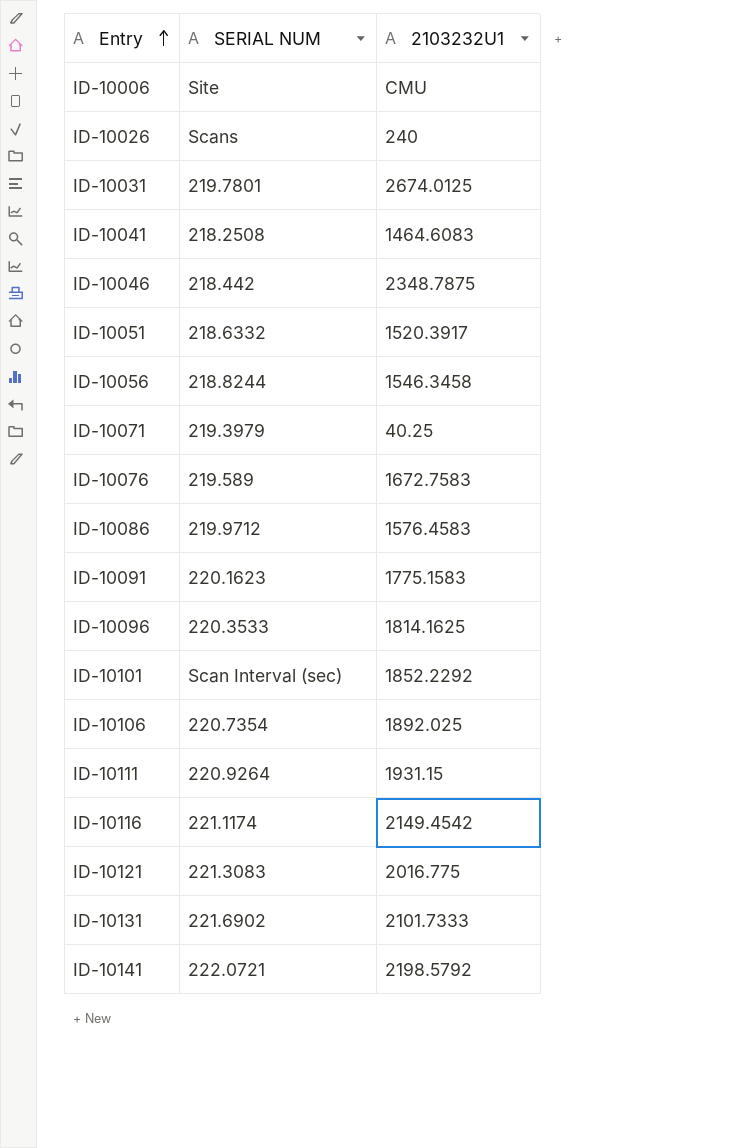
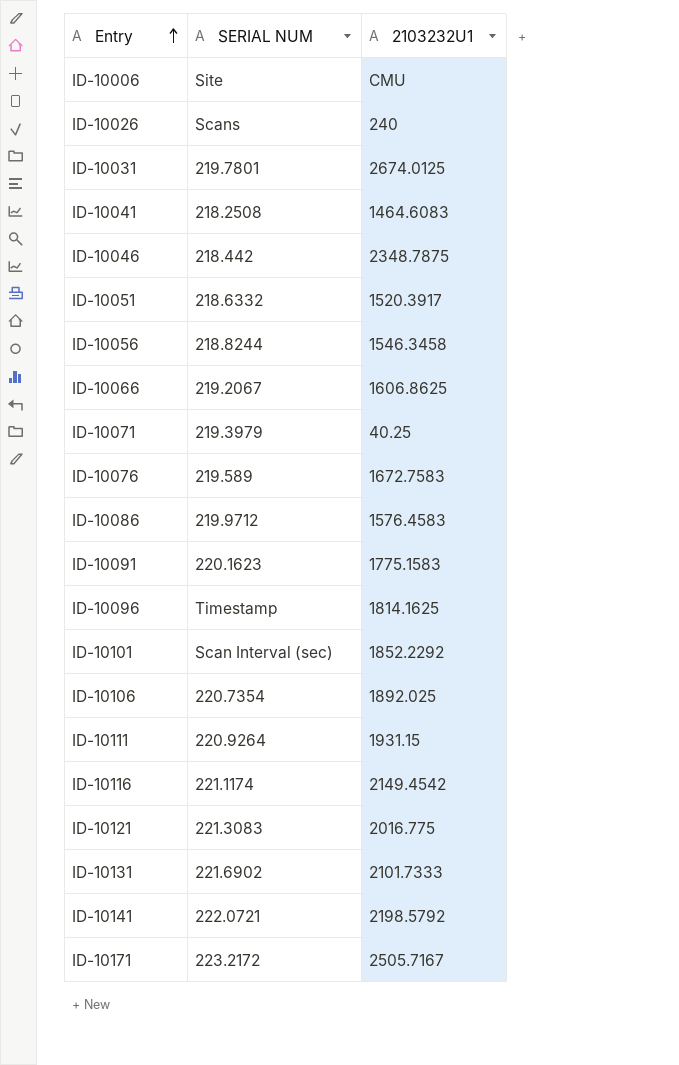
row ID-10066: none -> 219.2067 | 1606.8625
ID-10096 | SERIAL NUM: 220.3533 -> Timestamp
row ID-10171: none -> 223.2172 | 2505.7167

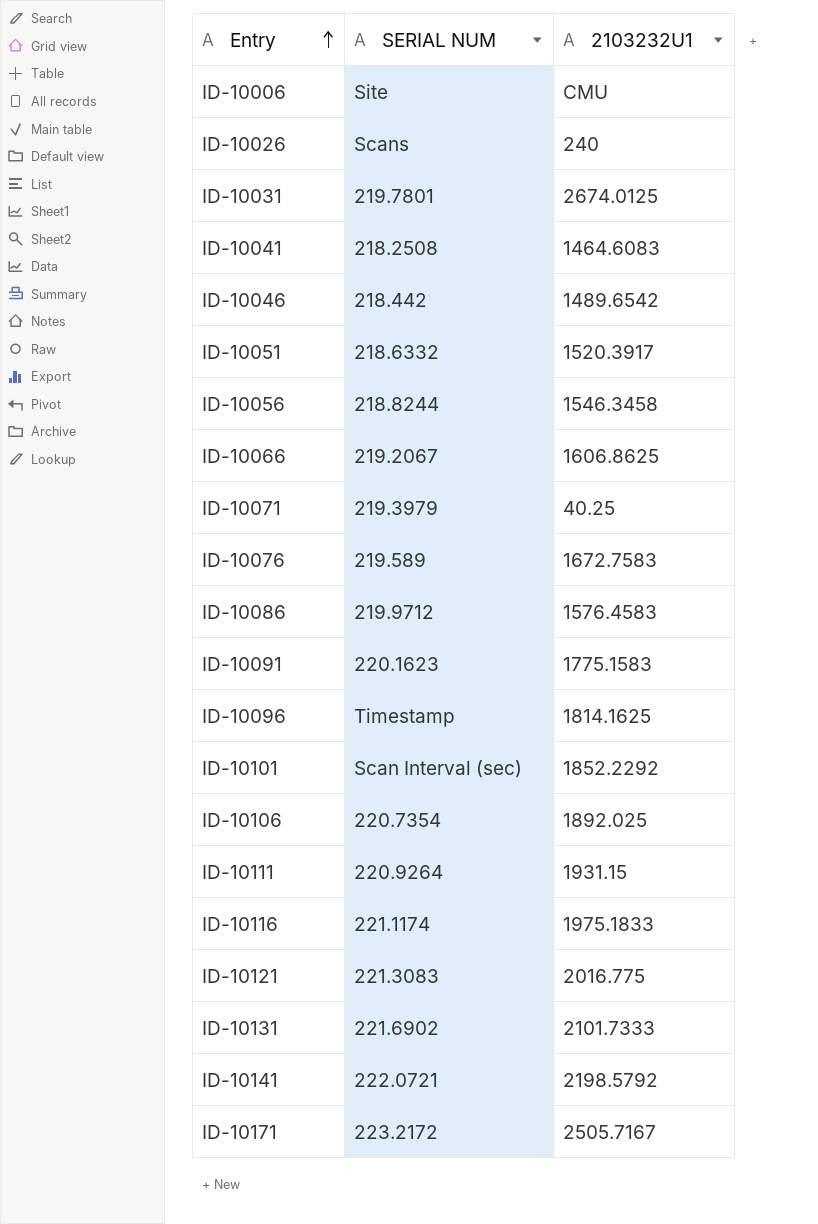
ID-10046 | 2103232U1: 2348.7875 -> 1489.6542
ID-10116 | 2103232U1: 2149.4542 -> 1975.1833

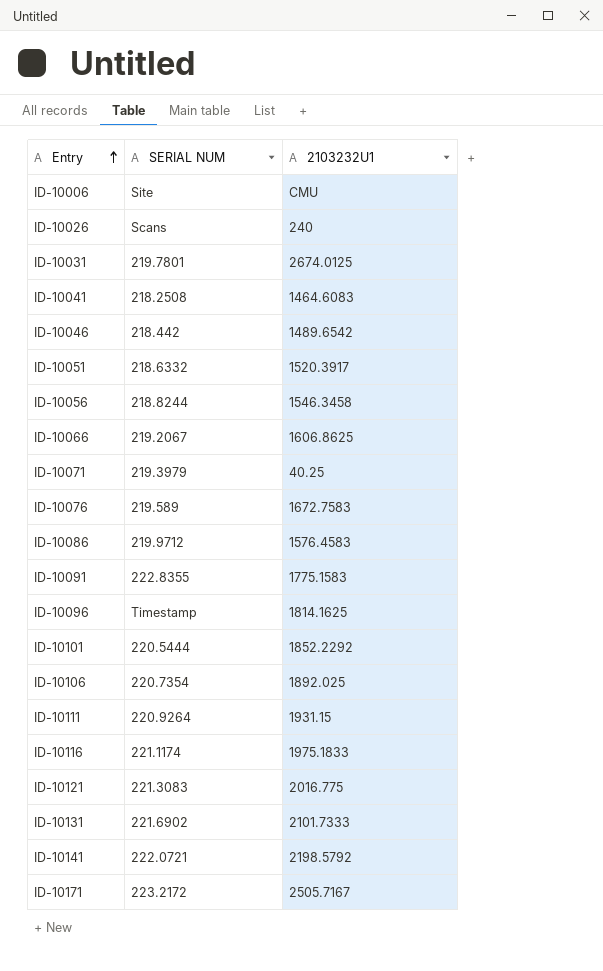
ID-10091 | SERIAL NUM: 220.1623 -> 222.8355
ID-10101 | SERIAL NUM: Scan Interval (sec) -> 220.5444

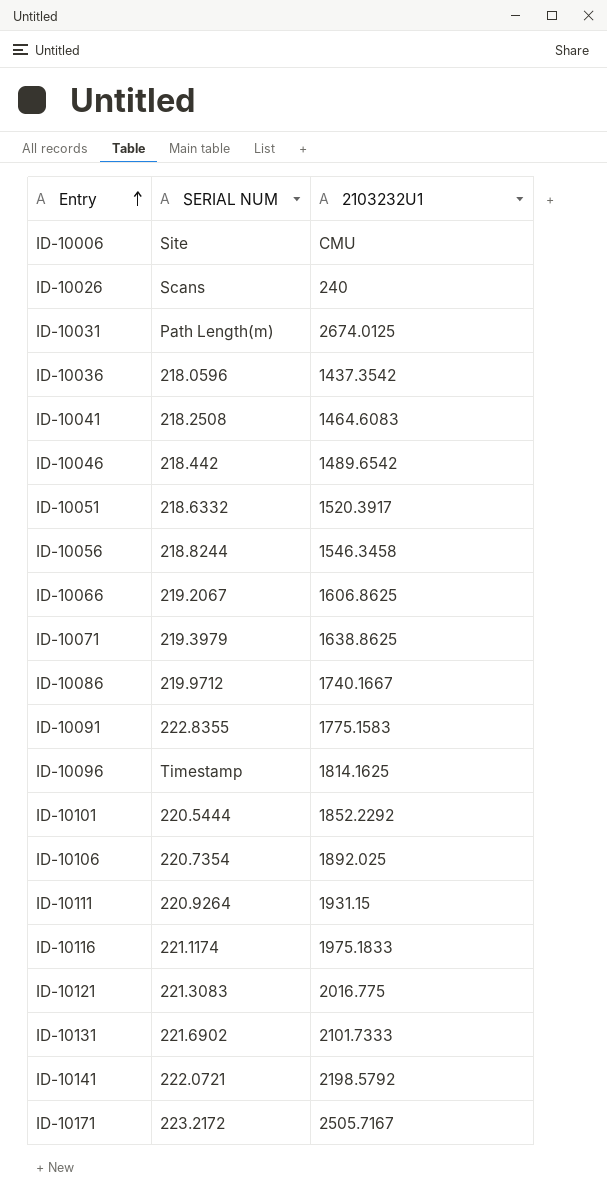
row ID-10076: 219.589 | 1672.7583 -> none
ID-10031 | SERIAL NUM: 219.7801 -> Path Length(m)
row ID-10036: none -> 218.0596 | 1437.3542
ID-10071 | 2103232U1: 40.25 -> 1638.8625
ID-10086 | 2103232U1: 1576.4583 -> 1740.1667

